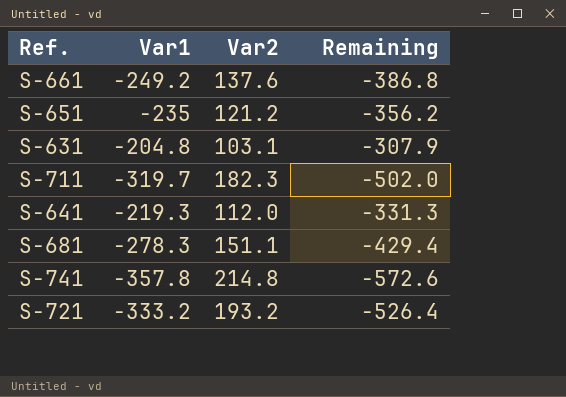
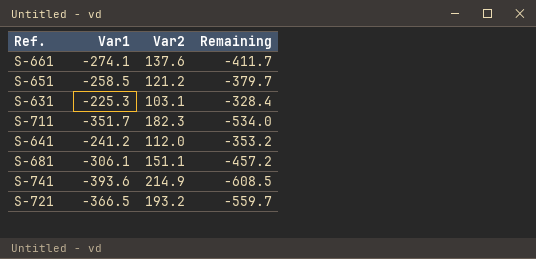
S-661 | Var1: -249.2 -> -274.1
S-661 | Remaining: -386.8 -> -411.7
S-651 | Var1: -235 -> -258.5
S-651 | Remaining: -356.2 -> -379.7
S-631 | Var1: -204.8 -> -225.3
S-631 | Remaining: -307.9 -> -328.4
S-711 | Var1: -319.7 -> -351.7
S-711 | Remaining: -502.0 -> -534.0
S-641 | Var1: -219.3 -> -241.2
S-641 | Remaining: -331.3 -> -353.2
S-681 | Var1: -278.3 -> -306.1
S-681 | Remaining: -429.4 -> -457.2
S-741 | Var1: -357.8 -> -393.6
S-741 | Var2: 214.8 -> 214.9
S-741 | Remaining: -572.6 -> -608.5
S-721 | Var1: -333.2 -> -366.5
S-721 | Remaining: -526.4 -> -559.7

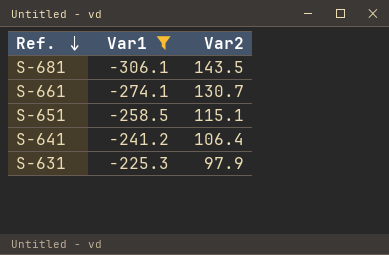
filter: none -> Var1 >= -306.1
row order: none -> Ref. descending
column Remaining | formula: [Var1] - [Var2] -> none
S-681 | Var2: 151.1 -> 143.5
S-661 | Var2: 137.6 -> 130.7
S-651 | Var2: 121.2 -> 115.1
S-641 | Var2: 112.0 -> 106.4
S-631 | Var2: 103.1 -> 97.9

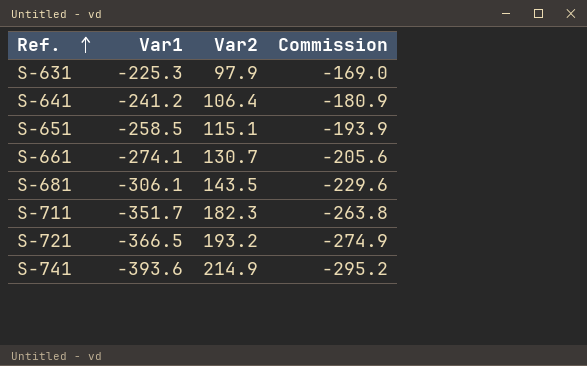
filter: Var1 >= -306.1 -> none
row order: Ref. descending -> Ref. ascending
column Commission | formula: none -> [Var1] * 0.75

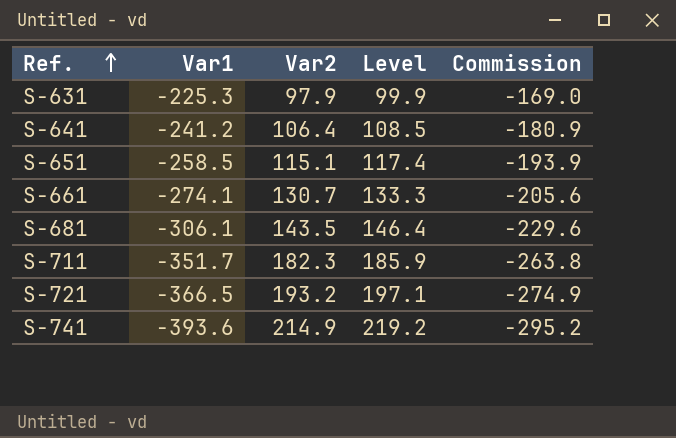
column Level | formula: none -> [Var2] * 1.02

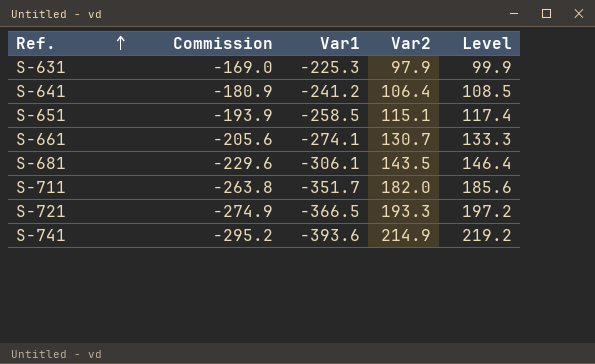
column Commission | position: 5 -> 2
S-711 | Var2: 182.3 -> 182.0
S-711 | Level: 185.9 -> 185.6
S-721 | Var2: 193.2 -> 193.3
S-721 | Level: 197.1 -> 197.2

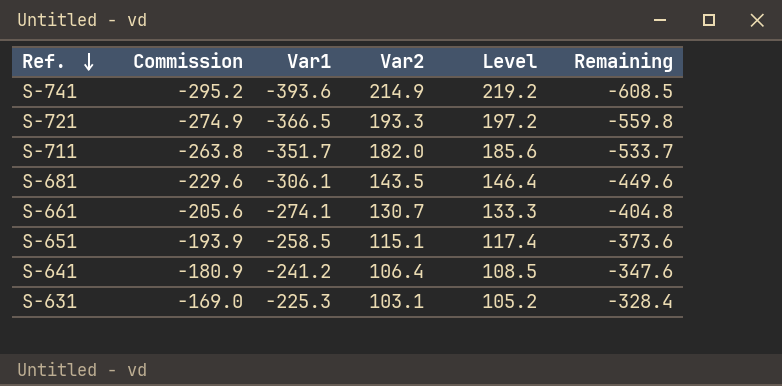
row order: Ref. ascending -> Ref. descending
column Remaining | formula: none -> [Var1] - [Var2]
S-631 | Var2: 97.9 -> 103.1
S-631 | Level: 99.9 -> 105.2

